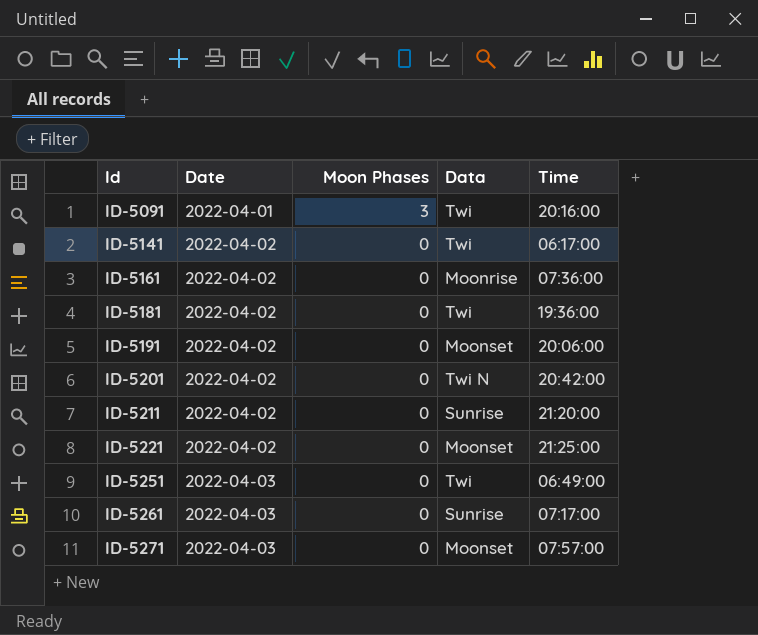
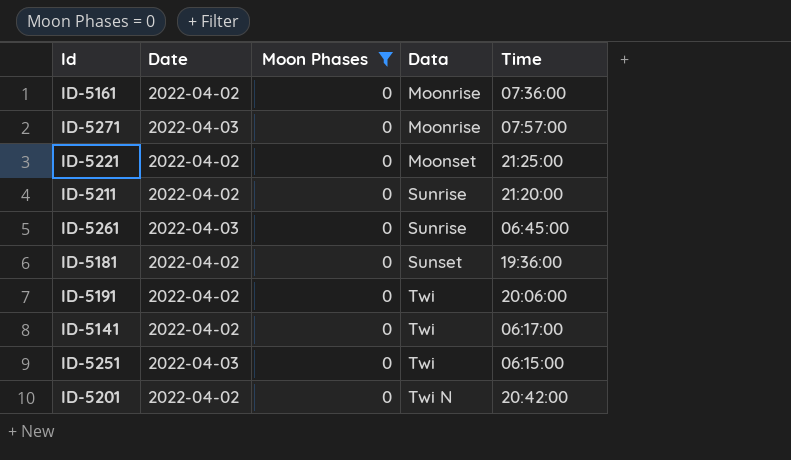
filter: none -> Moon Phases = 0
row order: Id ascending -> Data ascending
ID-5271 | Data: Moonset -> Moonrise
ID-5261 | Time: 07:17:00 -> 06:45:00
ID-5181 | Data: Twi -> Sunset
ID-5191 | Data: Moonset -> Twi
ID-5251 | Time: 06:49:00 -> 06:15:00

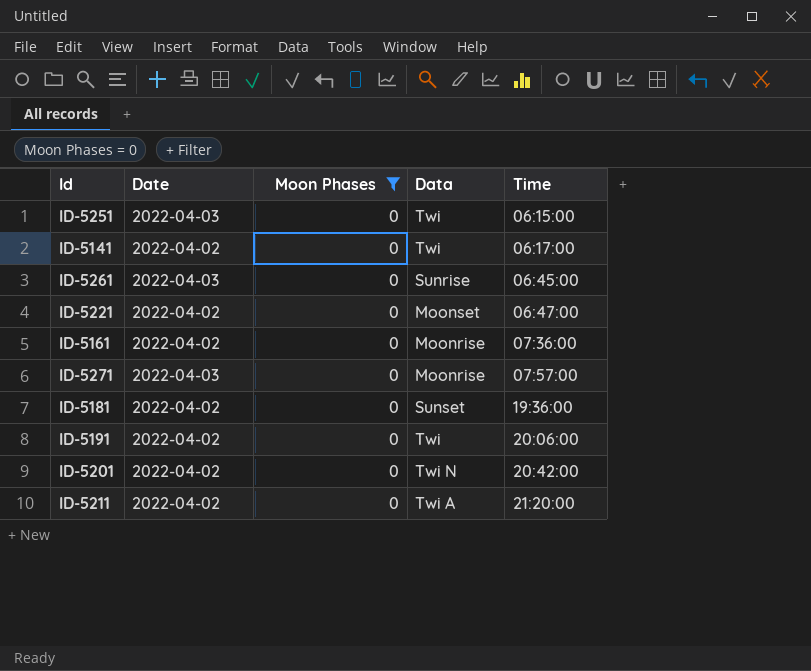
row order: Data ascending -> Time ascending
ID-5221 | Time: 21:25:00 -> 06:47:00
ID-5211 | Data: Sunrise -> Twi A

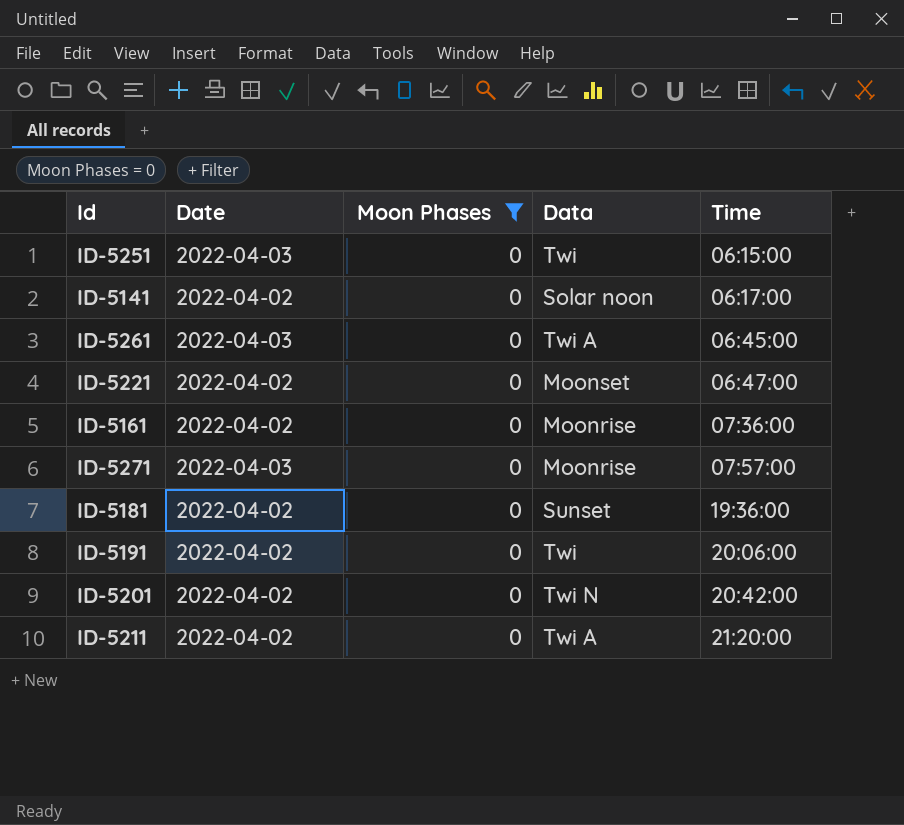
ID-5141 | Data: Twi -> Solar noon
ID-5261 | Data: Sunrise -> Twi A

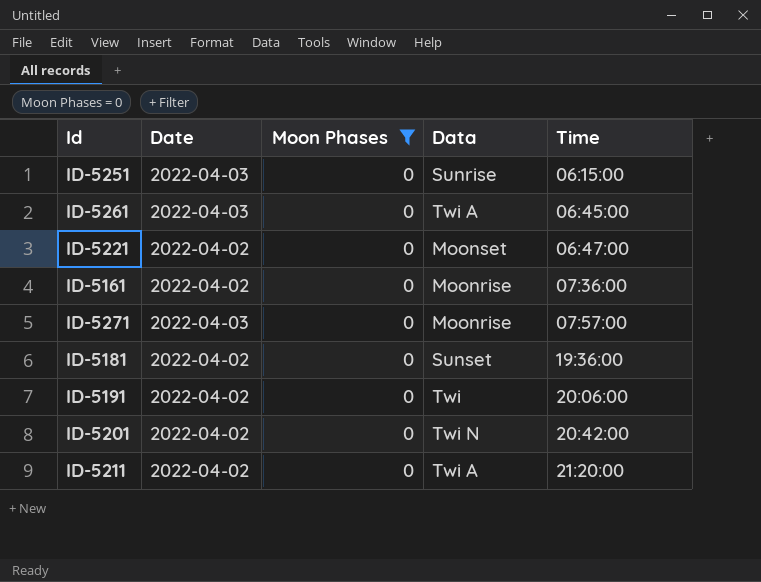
row ID-5141: 2022-04-02 | 0 | Solar noon | 06:17:00 -> none
ID-5251 | Data: Twi -> Sunrise

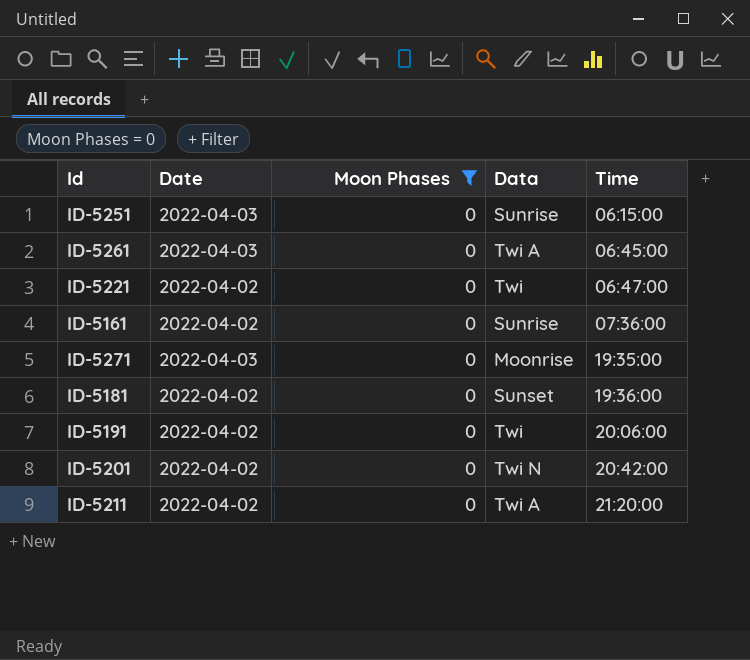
ID-5221 | Data: Moonset -> Twi
ID-5161 | Data: Moonrise -> Sunrise
ID-5271 | Time: 07:57:00 -> 19:35:00

